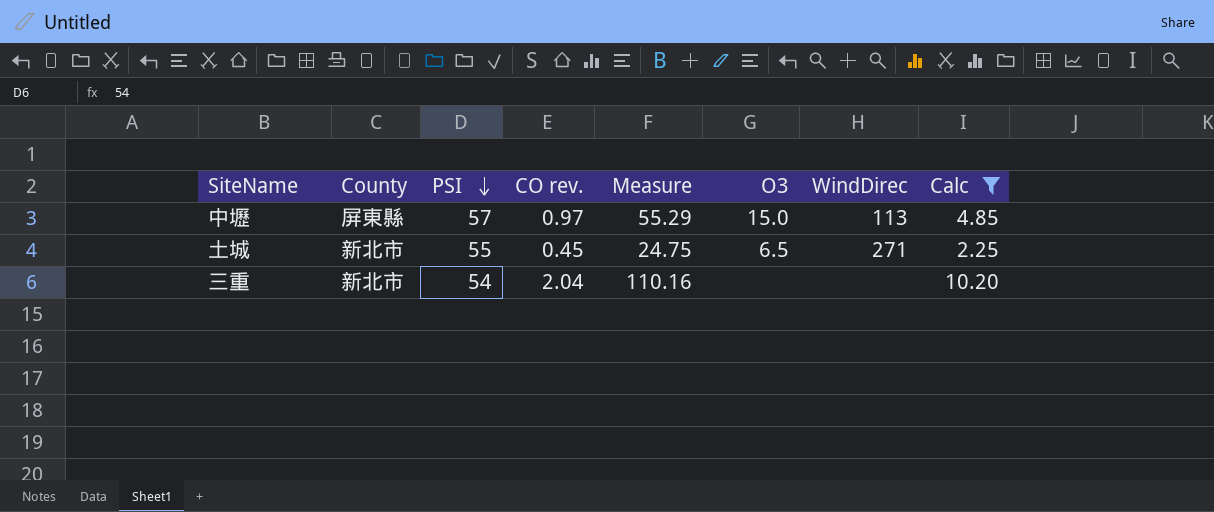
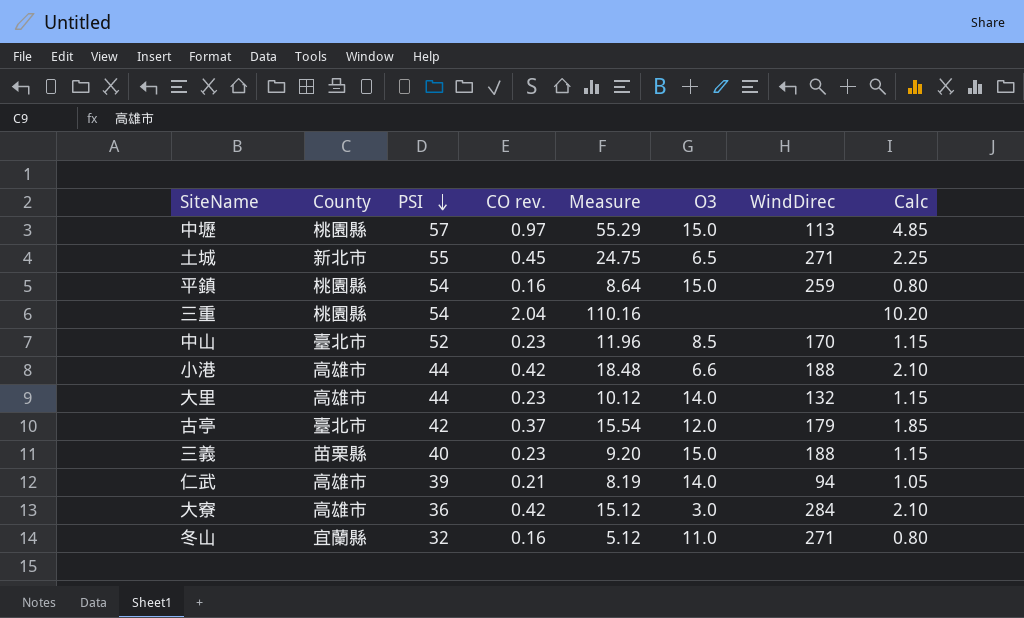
filter: Calc >= 2.25 -> none
中壢 | County: 屏東縣 -> 桃園縣
三重 | County: 新北市 -> 桃園縣

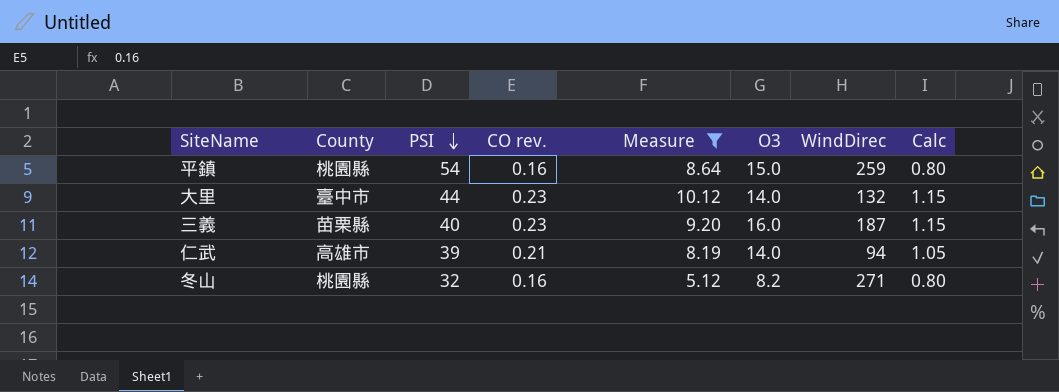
filter: none -> Measure <= 10.12
大里 | County: 高雄市 -> 臺中市
三義 | O3: 15.0 -> 16.0
三義 | WindDirec: 188 -> 187
冬山 | County: 宜蘭縣 -> 桃園縣
冬山 | O3: 11.0 -> 8.2

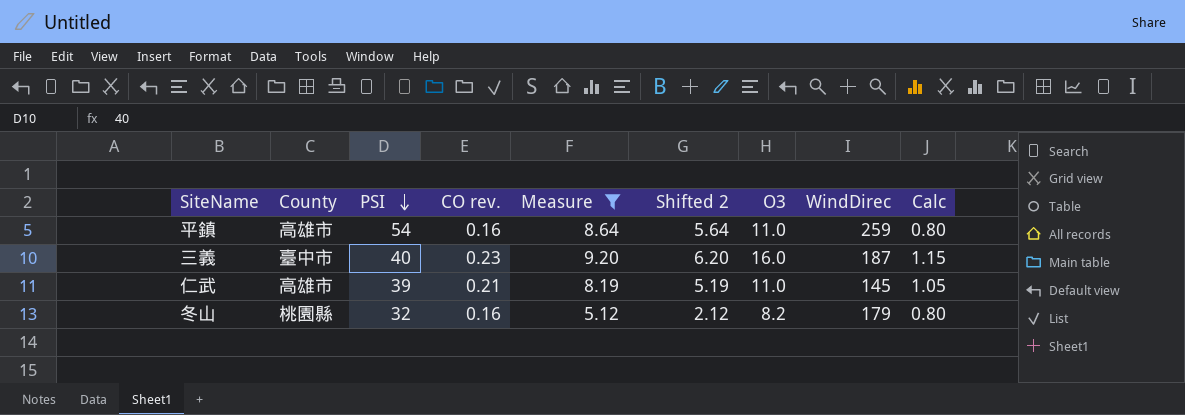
column Shifted 2 | formula: none -> [Measure] - 3
row 大里: 臺中市 | 44 | 0.23 | 10.12 | 14.0 | 132 | 1.15 -> none
平鎮 | County: 桃園縣 -> 高雄市
平鎮 | O3: 15.0 -> 11.0
三義 | County: 苗栗縣 -> 臺中市
仁武 | O3: 14.0 -> 11.0
仁武 | WindDirec: 94 -> 145
冬山 | WindDirec: 271 -> 179

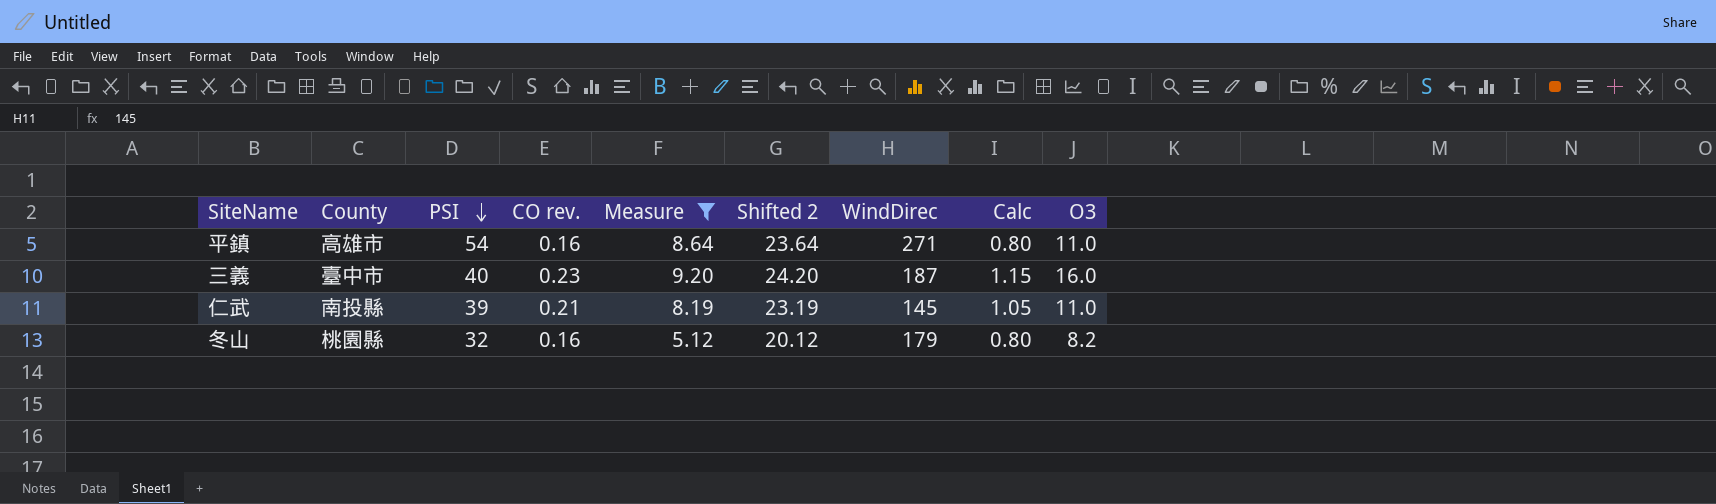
column Shifted 2 | formula: [Measure] - 3 -> [Measure] + 15
column O3 | position: 7 -> 9
平鎮 | WindDirec: 259 -> 271
仁武 | County: 高雄市 -> 南投縣

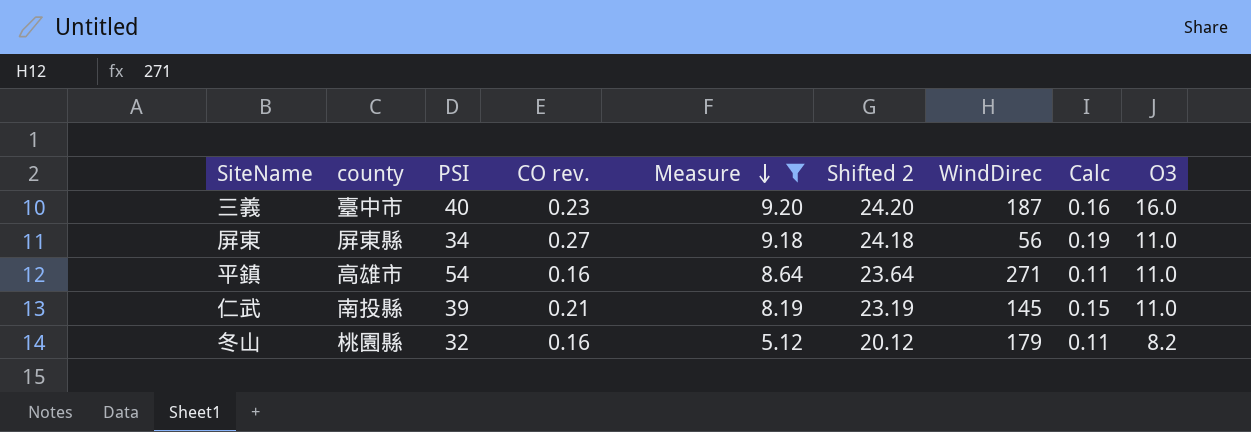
row order: PSI descending -> Measure descending
column name: County -> county
column Calc | formula: [CO rev.] * 5 -> [CO rev.] * 0.7
row 屏東: none -> 屏東縣 | 34 | 0.27 | 9.18 | 24.18 | 56 | 0.19 | 11.0

